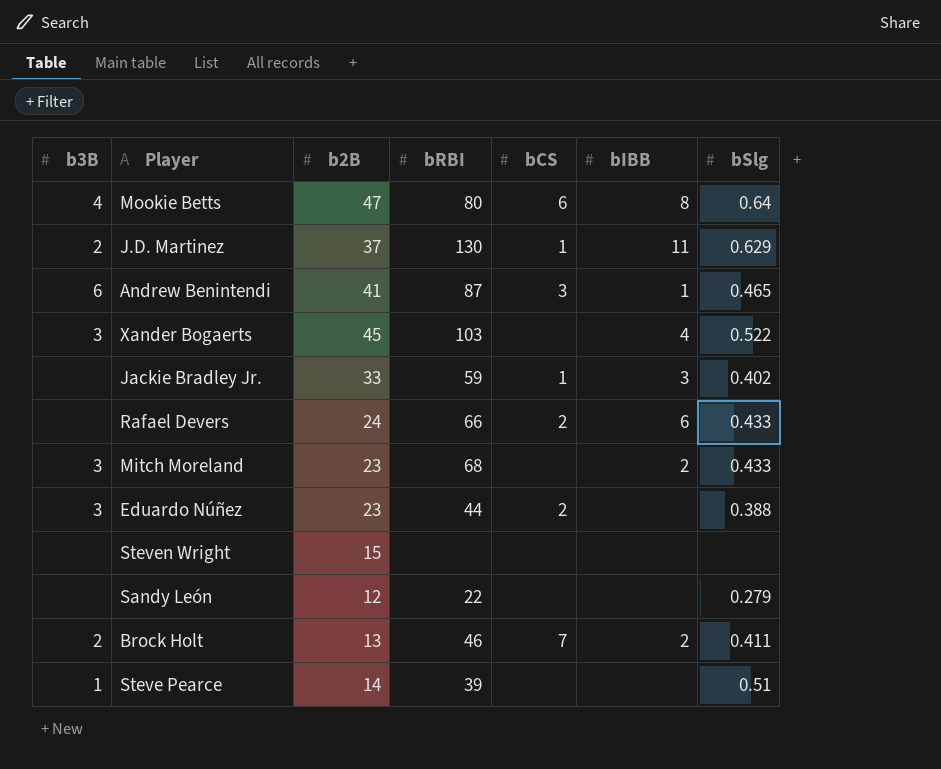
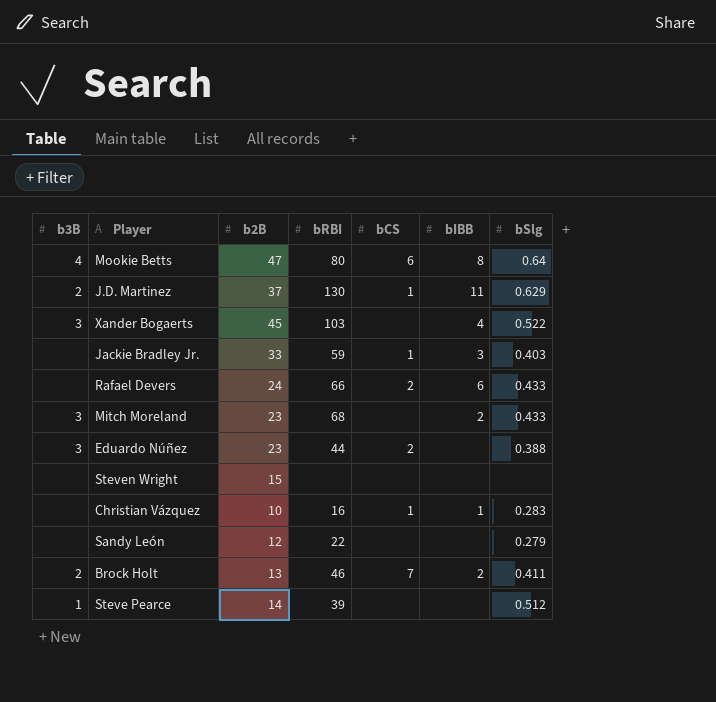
row Andrew Benintendi: 6 | 41 | 87 | 3 | 1 | 0.465 -> none
Jackie Bradley Jr. | bSlg: 0.402 -> 0.403
row Christian Vázquez: none -> none | 10 | 16 | 1 | 1 | 0.283
Steve Pearce | bSlg: 0.51 -> 0.512

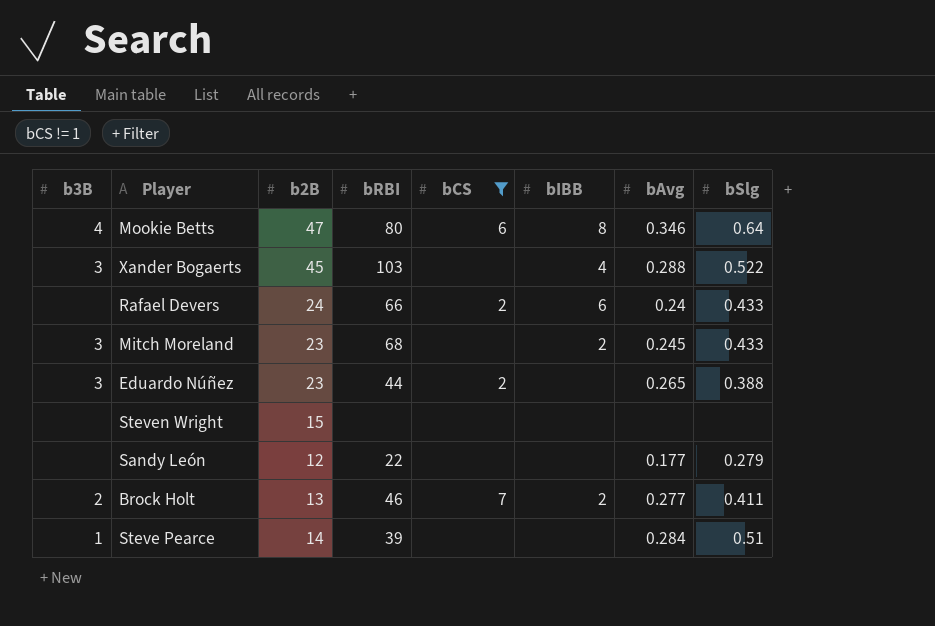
filter: none -> bCS != 1
column bAvg | position: none -> 7
Steve Pearce | bSlg: 0.512 -> 0.51

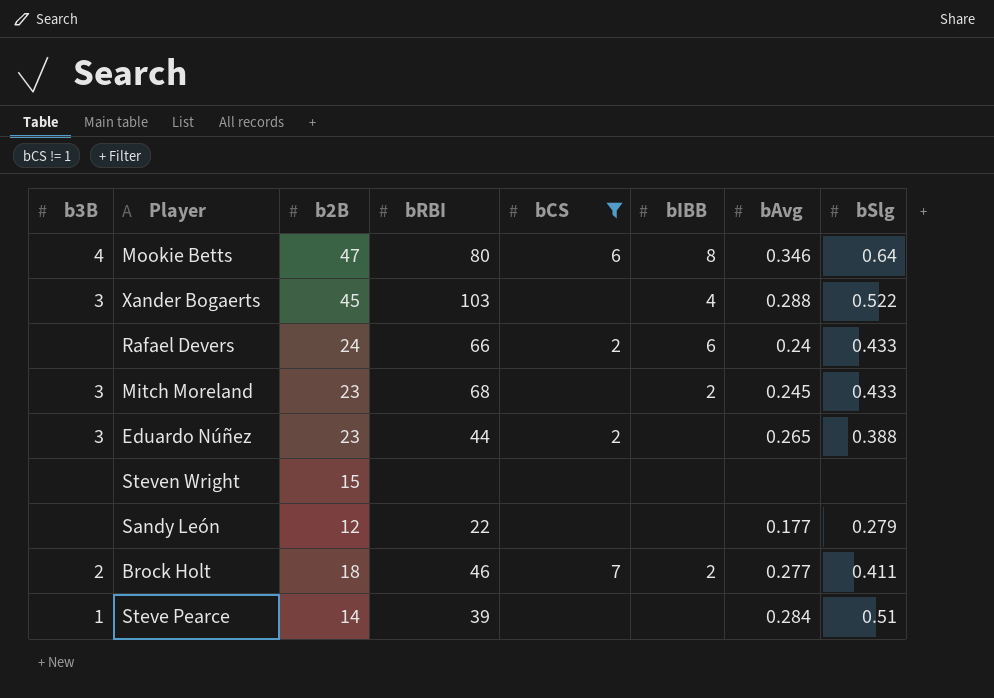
Brock Holt | b2B: 13 -> 18

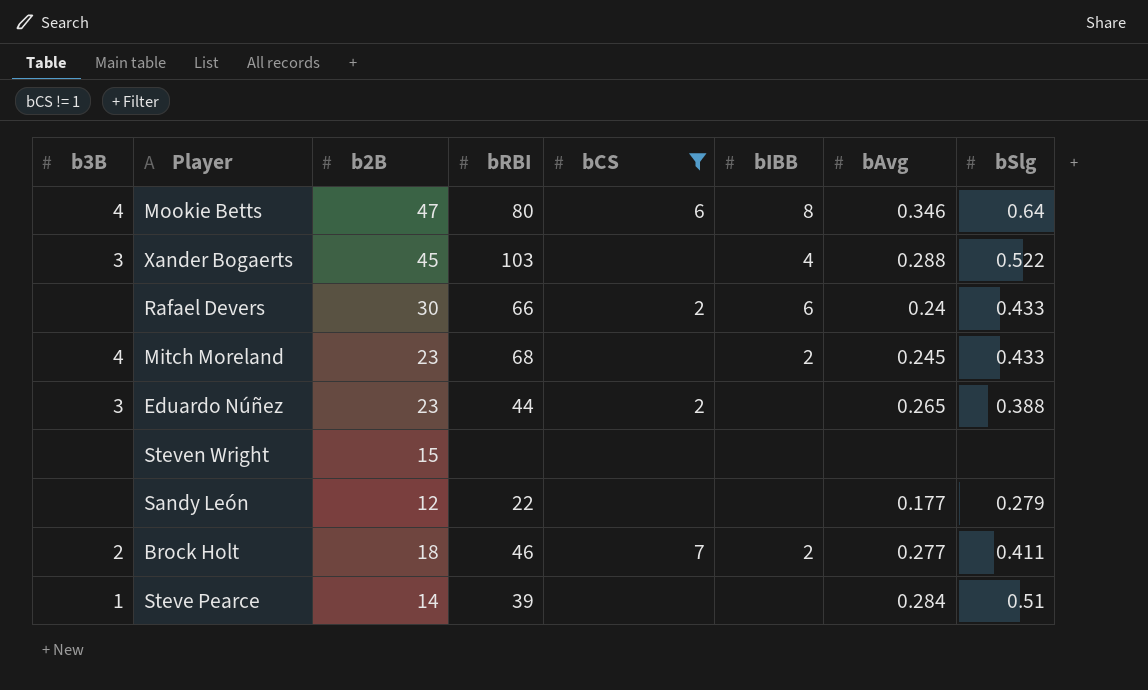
Rafael Devers | b2B: 24 -> 30
Mitch Moreland | b3B: 3 -> 4

